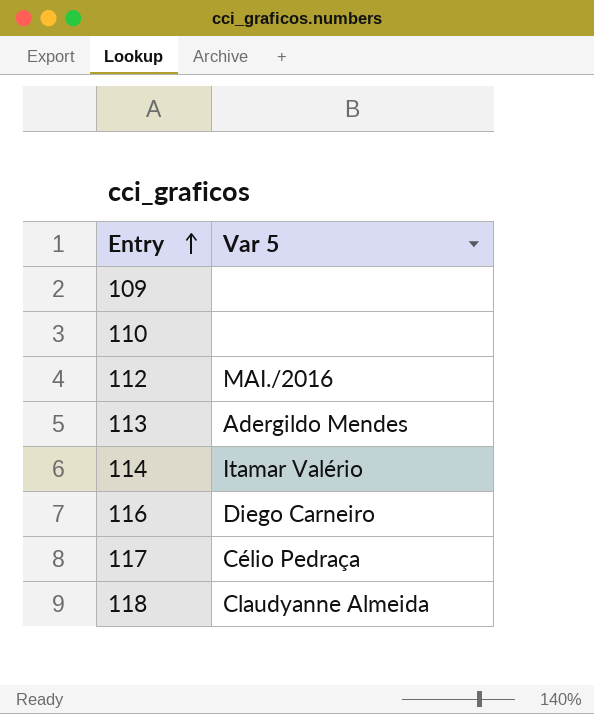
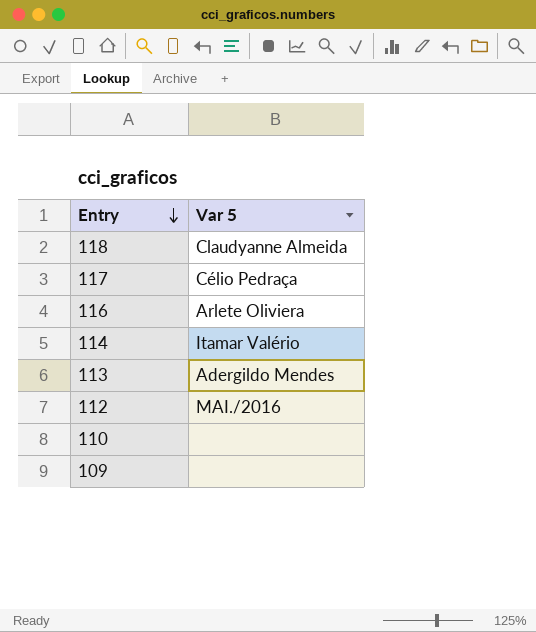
row order: Entry ascending -> Entry descending
116 | Var 5: Diego Carneiro -> Arlete Oliviera

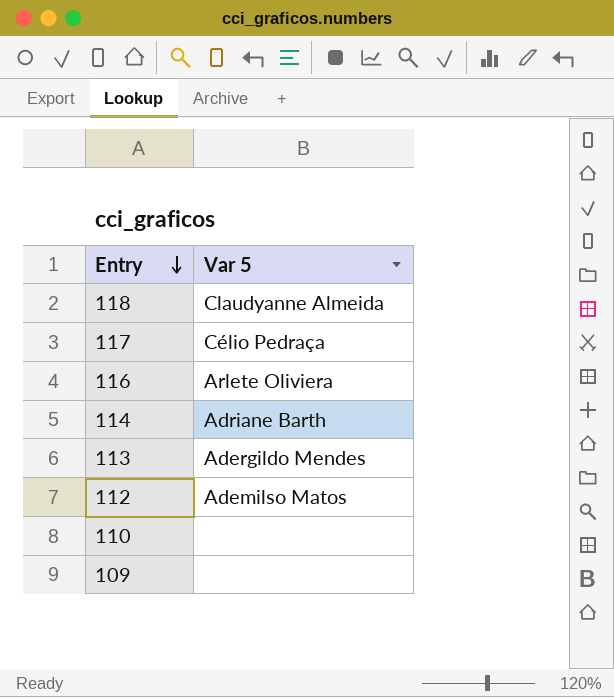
114 | Var 5: Itamar Valério -> Adriane Barth
112 | Var 5: MAI./2016 -> Ademilso Matos

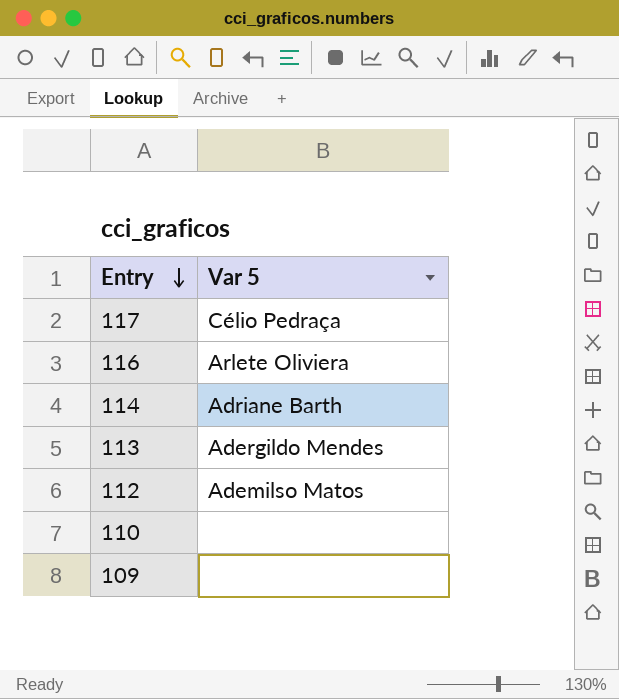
row 118: Claudyanne Almeida -> none

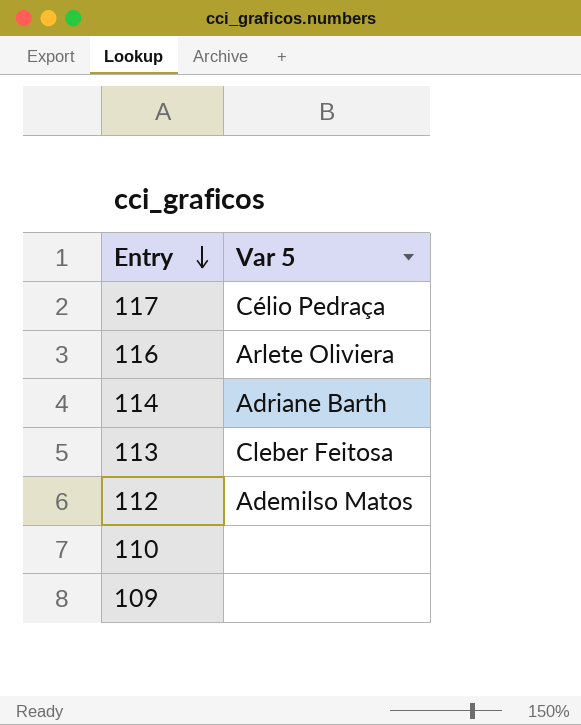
113 | Var 5: Adergildo Mendes -> Cleber Feitosa

